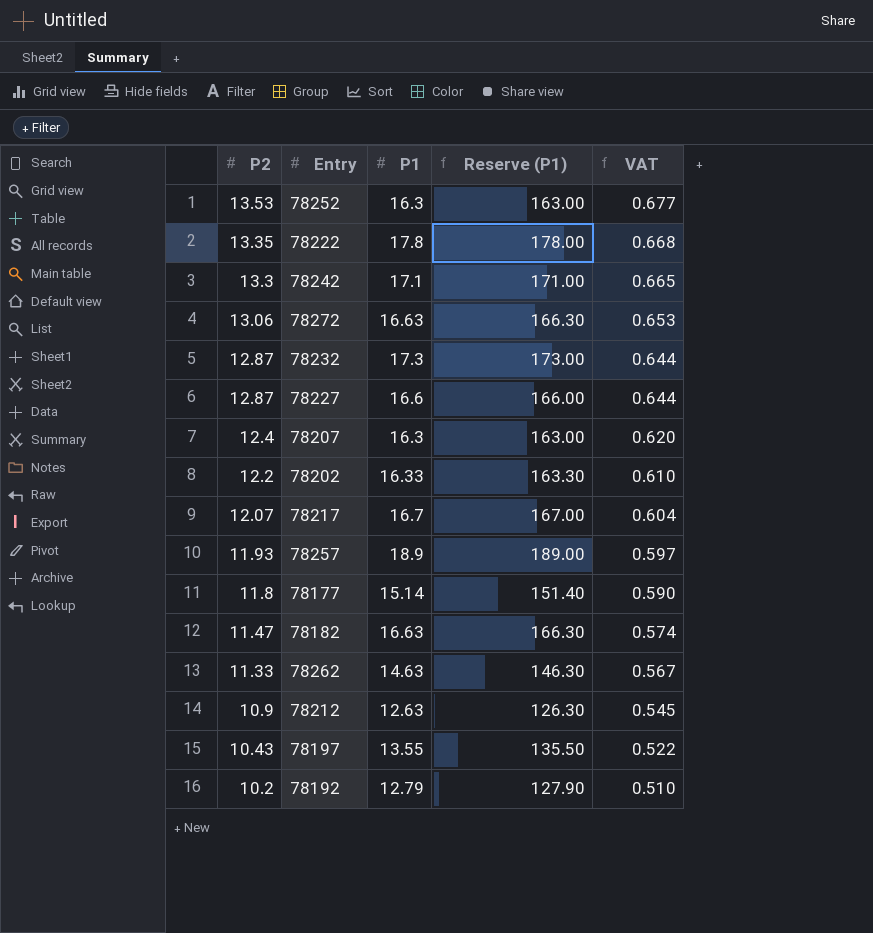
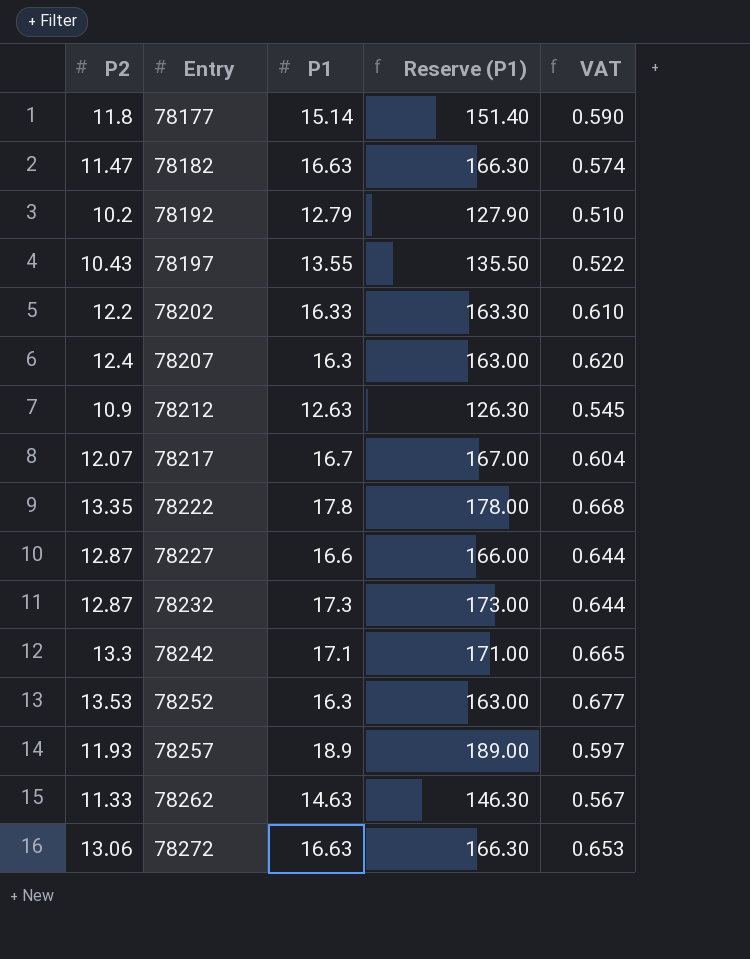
row order: P2 descending -> Entry ascending

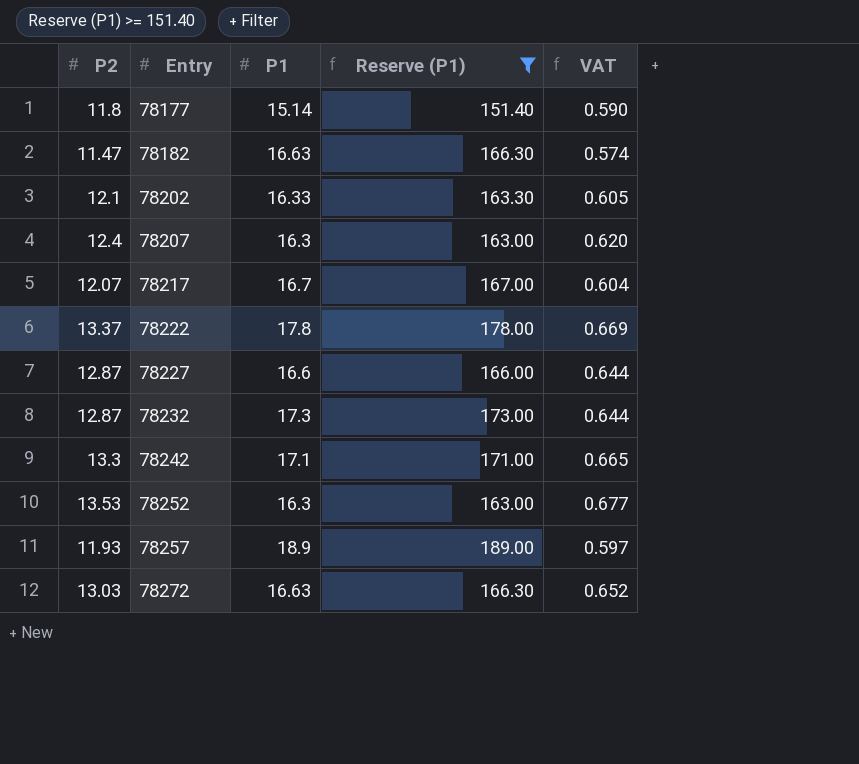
filter: none -> Reserve (P1) >= 151.40
78202 | P2: 12.2 -> 12.1
78202 | VAT: 0.610 -> 0.605
78222 | P2: 13.35 -> 13.37
78222 | VAT: 0.668 -> 0.669
78272 | P2: 13.06 -> 13.03
78272 | VAT: 0.653 -> 0.652

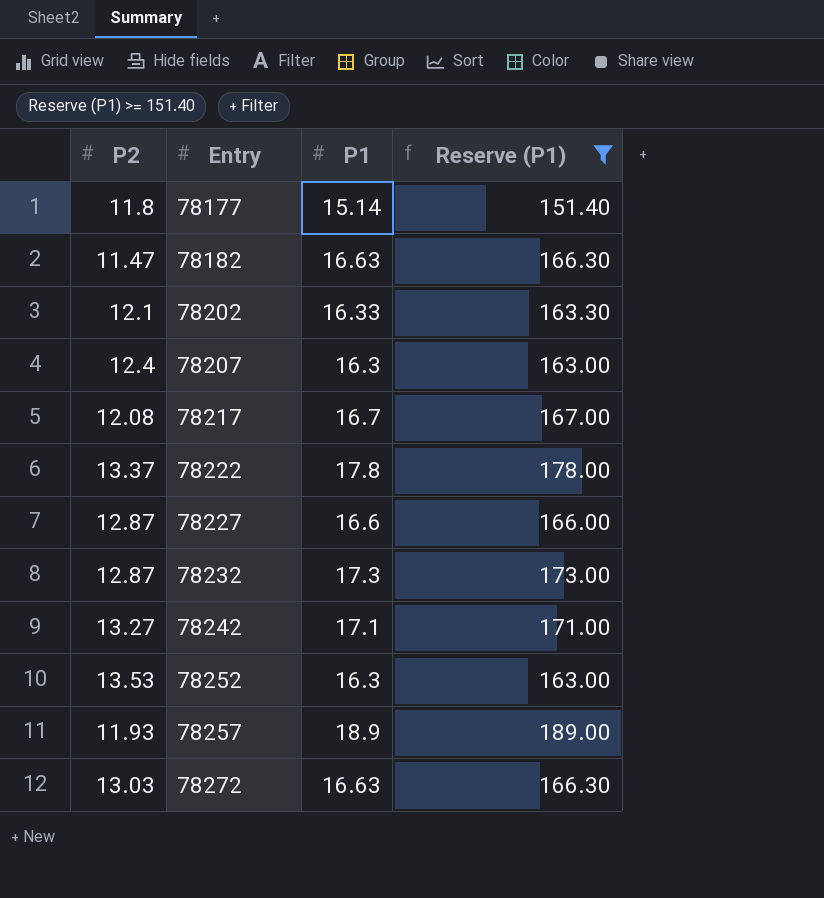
column VAT | formula: [P2] * 0.05 -> none
78217 | P2: 12.07 -> 12.08
78242 | P2: 13.3 -> 13.27

